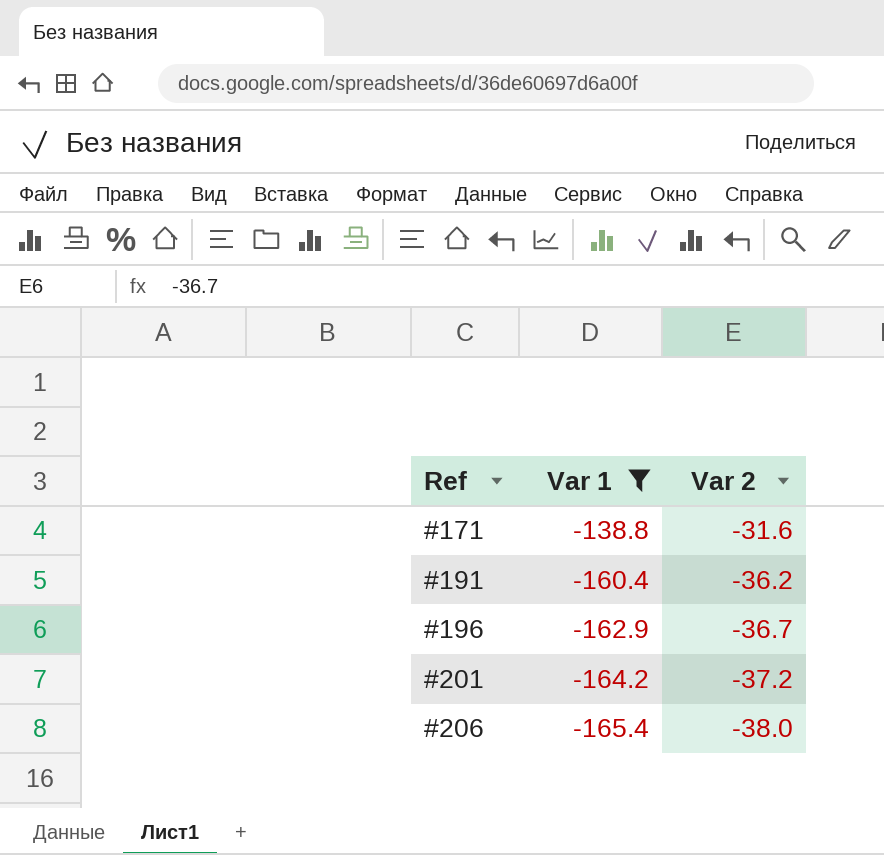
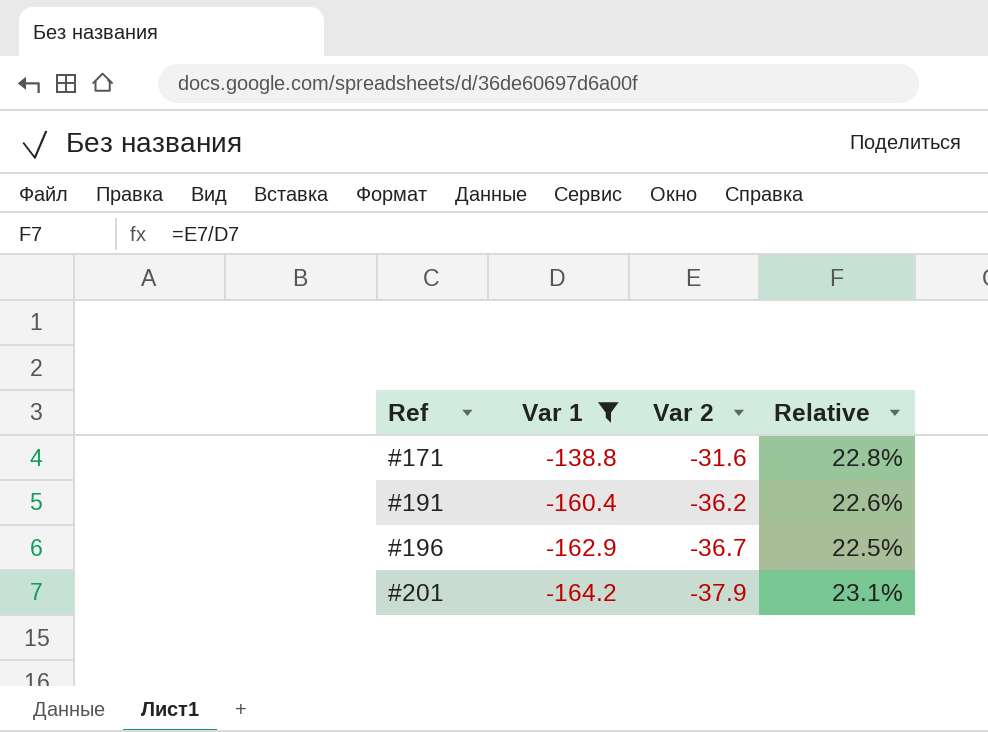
column Relative | formula: none -> [Var 2] / [Var 1]
row #206: -165.4 | -38.0 -> none
#201 | Var 2: -37.2 -> -37.9

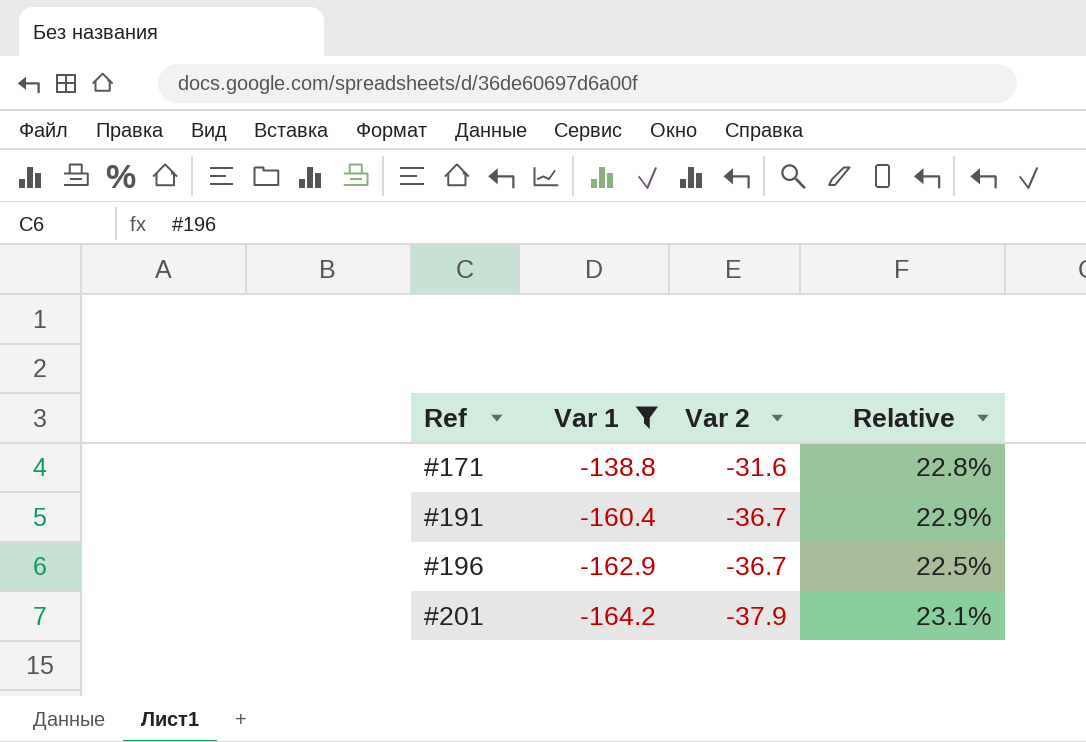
#191 | Var 2: -36.2 -> -36.7
#191 | Relative: 22.6% -> 22.9%

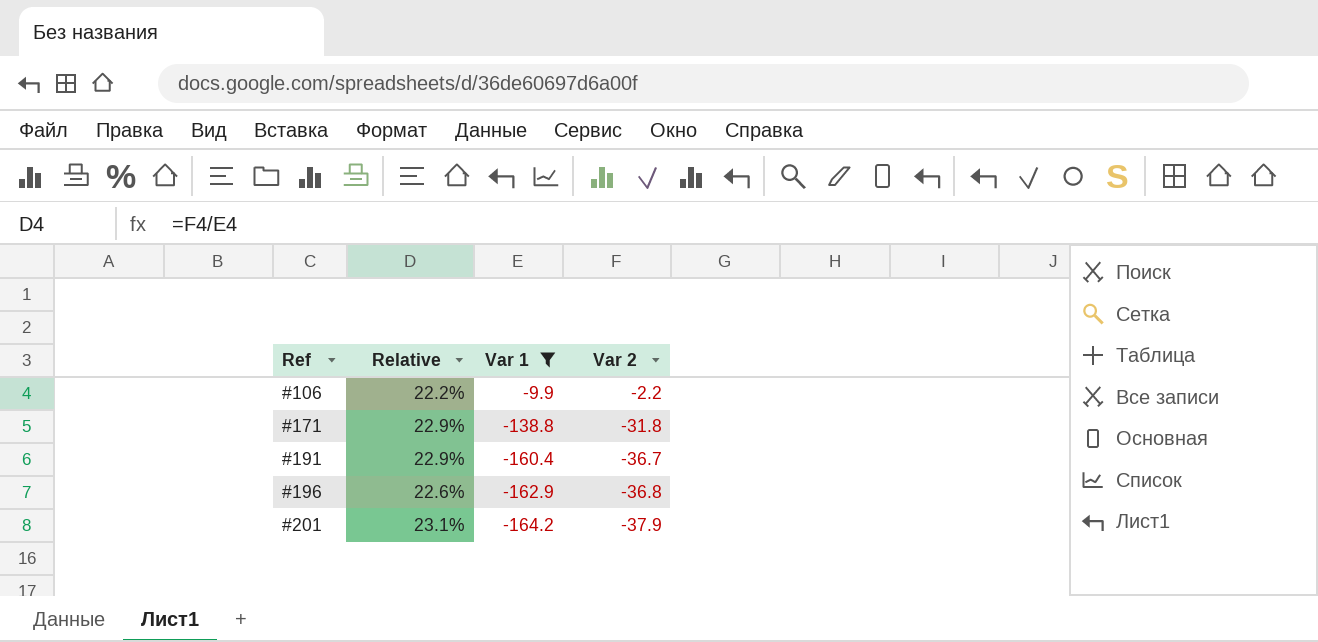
column Relative | position: 4 -> 2
row #106: none -> 22.2% | -9.9 | -2.2
#171 | Relative: 22.8% -> 22.9%
#171 | Var 2: -31.6 -> -31.8
#196 | Relative: 22.5% -> 22.6%
#196 | Var 2: -36.7 -> -36.8

